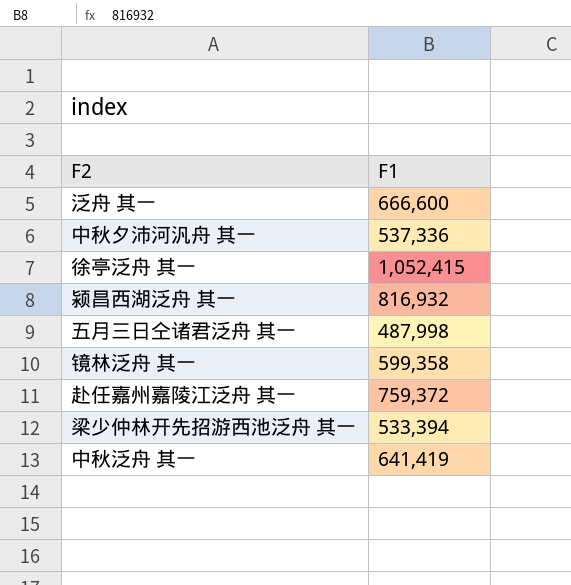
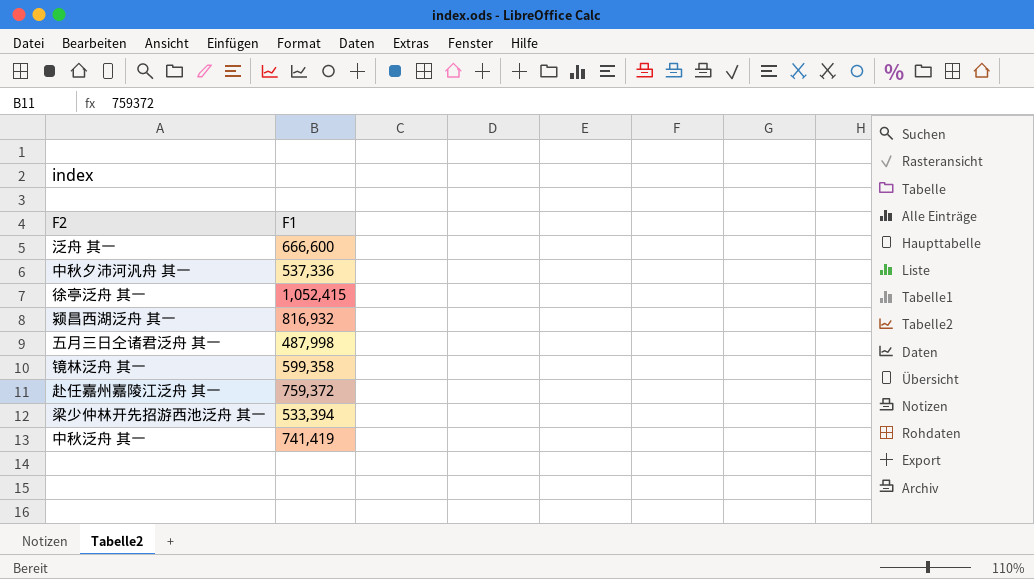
中秋泛舟 其一 | F1: 641,419 -> 741,419

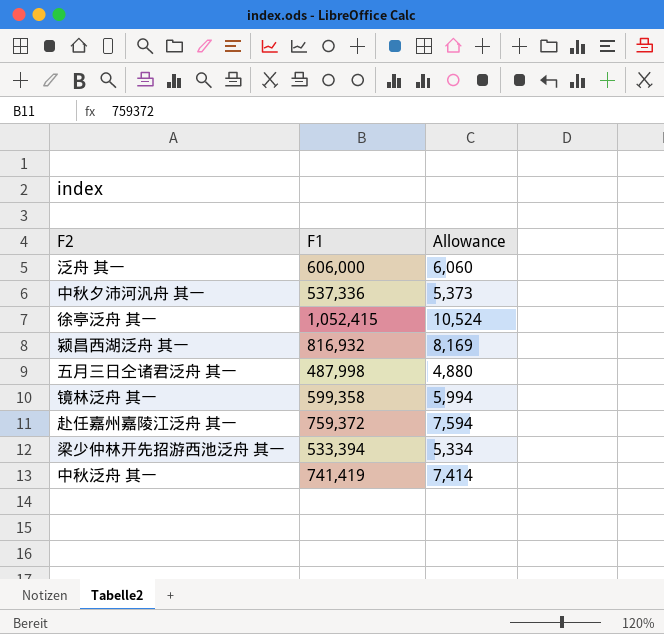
column Allowance | formula: none -> [F1] * 0.01
泛舟 其一 | F1: 666,600 -> 606,000

